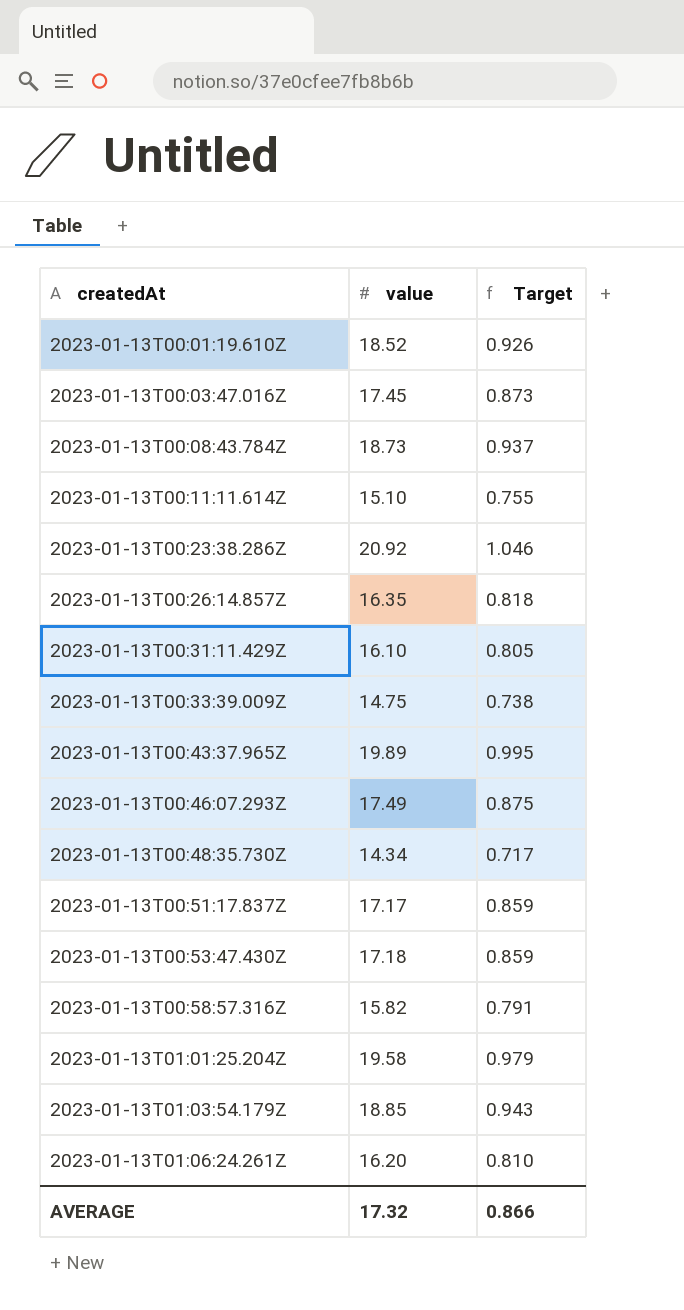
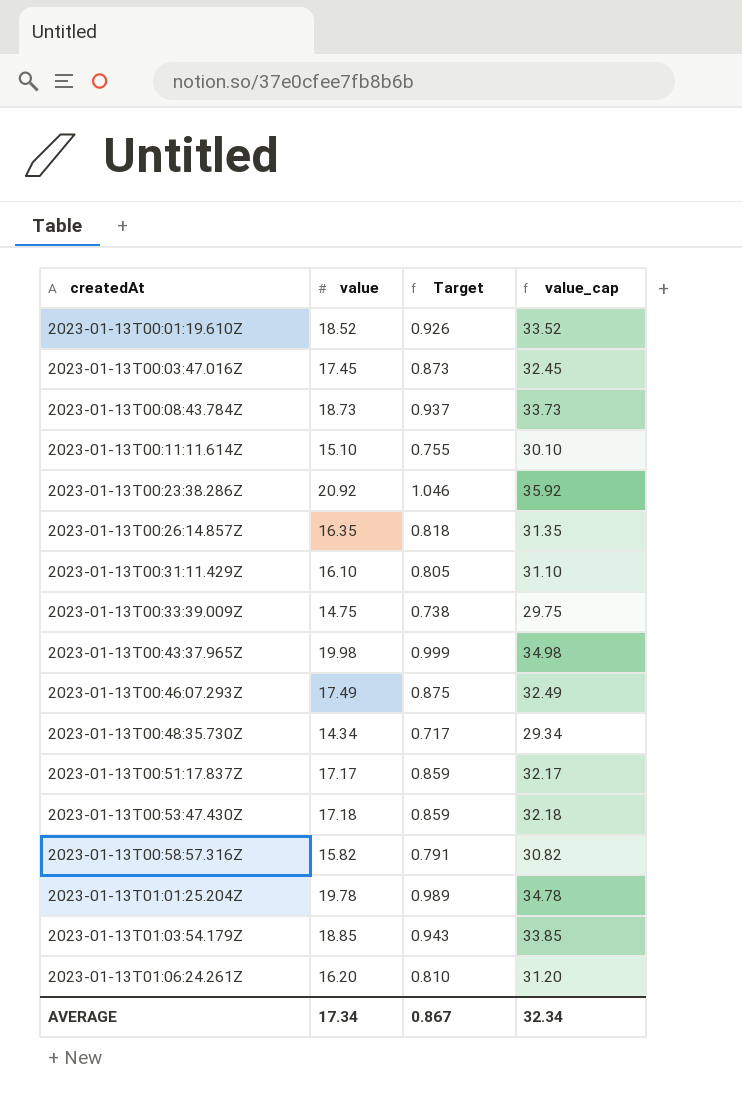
column value_cap | formula: none -> [value] + 15
2023-01-13T00:43:37.965Z | value: 19.89 -> 19.98
2023-01-13T00:43:37.965Z | Target: 0.995 -> 0.999
2023-01-13T01:01:25.204Z | value: 19.58 -> 19.78
2023-01-13T01:01:25.204Z | Target: 0.979 -> 0.989
AVERAGE | value: 17.32 -> 17.34
AVERAGE | Target: 0.866 -> 0.867

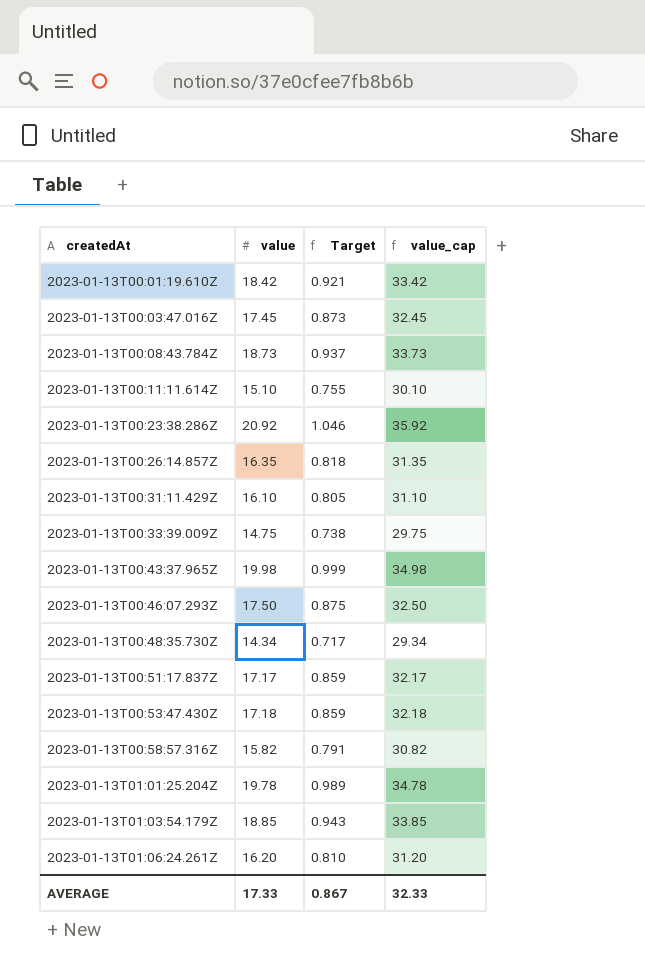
2023-01-13T00:01:19.610Z | value: 18.52 -> 18.42
2023-01-13T00:01:19.610Z | Target: 0.926 -> 0.921
2023-01-13T00:01:19.610Z | value_cap: 33.52 -> 33.42
2023-01-13T00:46:07.293Z | value: 17.49 -> 17.50
2023-01-13T00:46:07.293Z | value_cap: 32.49 -> 32.50
AVERAGE | value: 17.34 -> 17.33
AVERAGE | value_cap: 32.34 -> 32.33

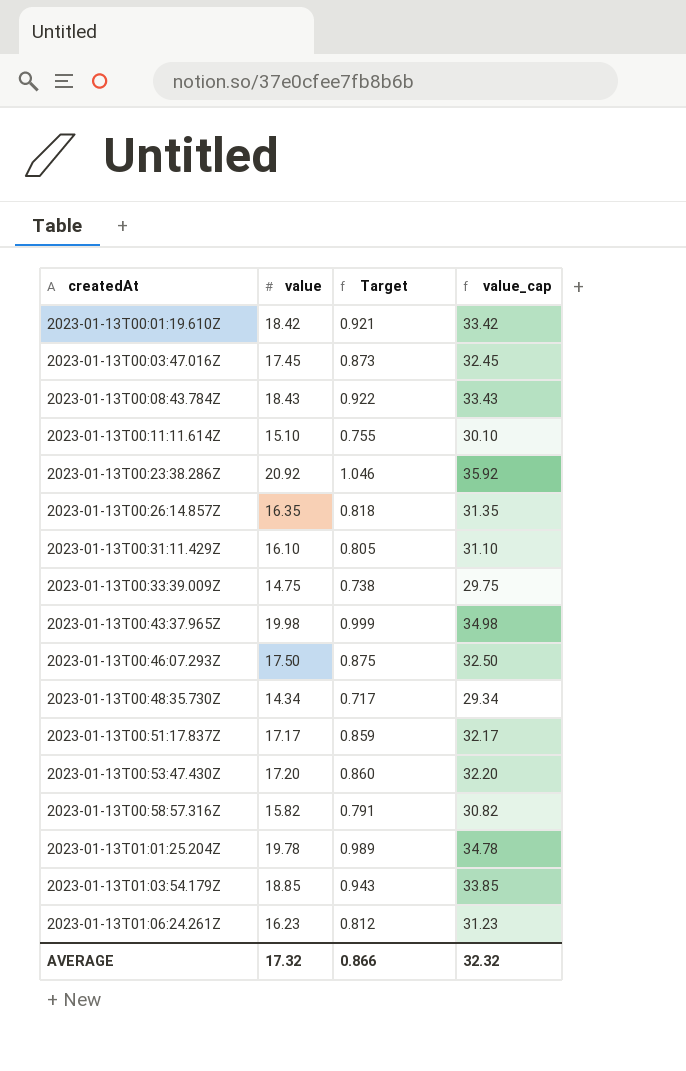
2023-01-13T00:08:43.784Z | value: 18.73 -> 18.43
2023-01-13T00:08:43.784Z | Target: 0.937 -> 0.922
2023-01-13T00:08:43.784Z | value_cap: 33.73 -> 33.43
2023-01-13T00:53:47.430Z | value: 17.18 -> 17.20
2023-01-13T00:53:47.430Z | Target: 0.859 -> 0.860
2023-01-13T00:53:47.430Z | value_cap: 32.18 -> 32.20
2023-01-13T01:06:24.261Z | value: 16.20 -> 16.23
2023-01-13T01:06:24.261Z | Target: 0.810 -> 0.812
2023-01-13T01:06:24.261Z | value_cap: 31.20 -> 31.23
AVERAGE | value: 17.33 -> 17.32
AVERAGE | Target: 0.867 -> 0.866
AVERAGE | value_cap: 32.33 -> 32.32

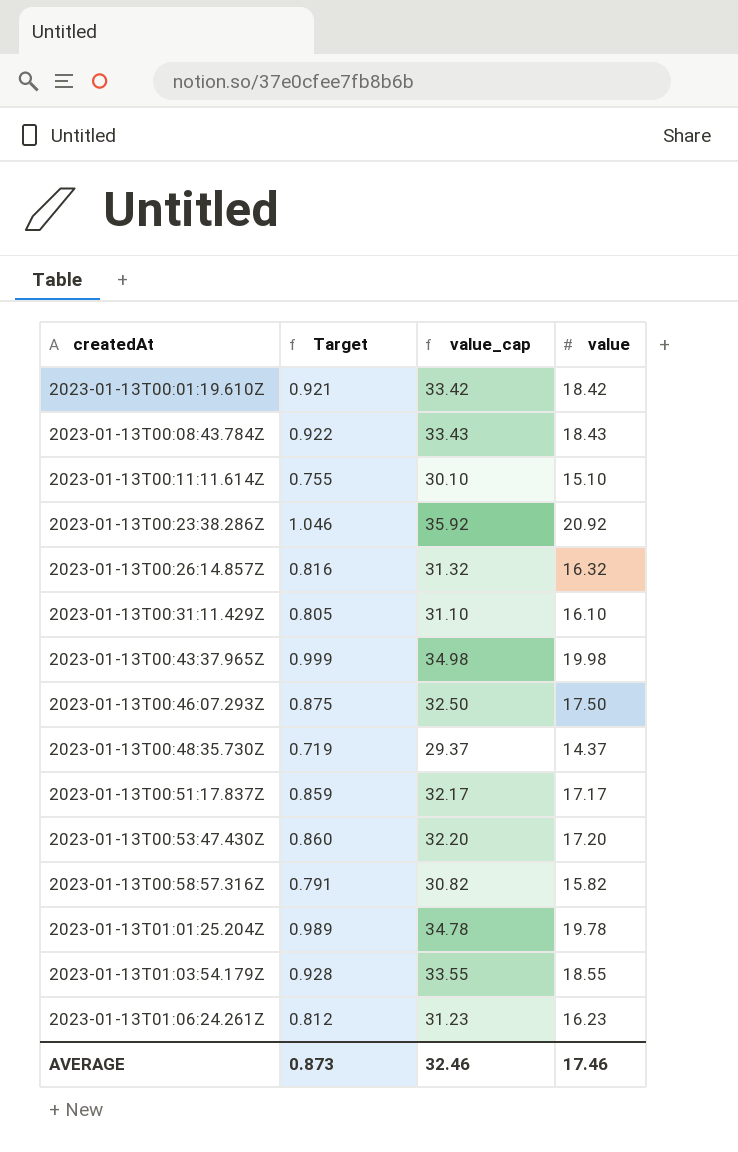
column value | position: 2 -> 4
row 2023-01-13T00:03:47.016Z: 17.45 | 0.873 | 32.45 -> none
row 2023-01-13T00:33:39.009Z: 14.75 | 0.738 | 29.75 -> none
2023-01-13T00:26:14.857Z | Target: 0.818 -> 0.816
2023-01-13T00:26:14.857Z | value_cap: 31.35 -> 31.32
2023-01-13T00:26:14.857Z | value: 16.35 -> 16.32
2023-01-13T00:48:35.730Z | Target: 0.717 -> 0.719
2023-01-13T00:48:35.730Z | value_cap: 29.34 -> 29.37
2023-01-13T00:48:35.730Z | value: 14.34 -> 14.37
2023-01-13T01:03:54.179Z | Target: 0.943 -> 0.928
2023-01-13T01:03:54.179Z | value_cap: 33.85 -> 33.55
2023-01-13T01:03:54.179Z | value: 18.85 -> 18.55
AVERAGE | Target: 0.866 -> 0.873
AVERAGE | value_cap: 32.32 -> 32.46
AVERAGE | value: 17.32 -> 17.46

